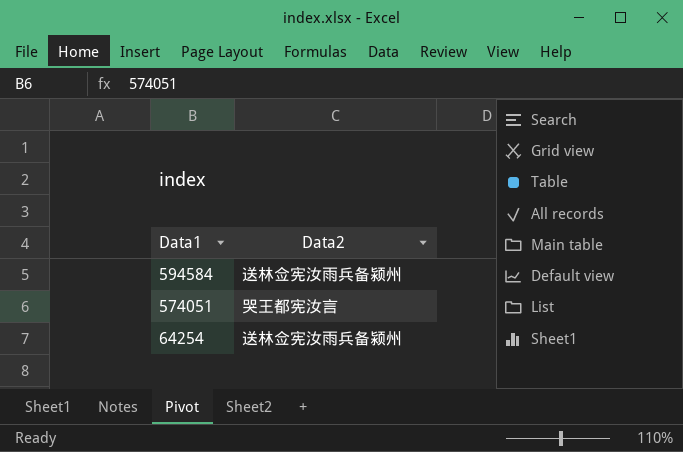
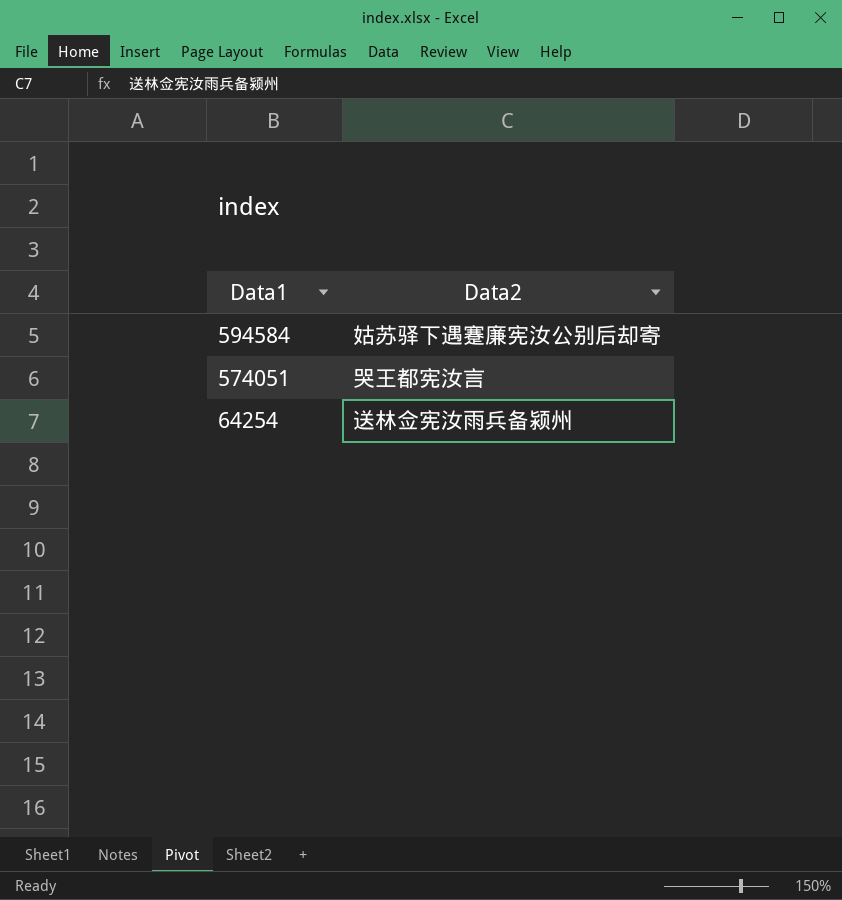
594584 | Data2: 送林佥宪汝雨兵备颍州 -> 姑苏驿下遇蹇廉宪汝公别后却寄

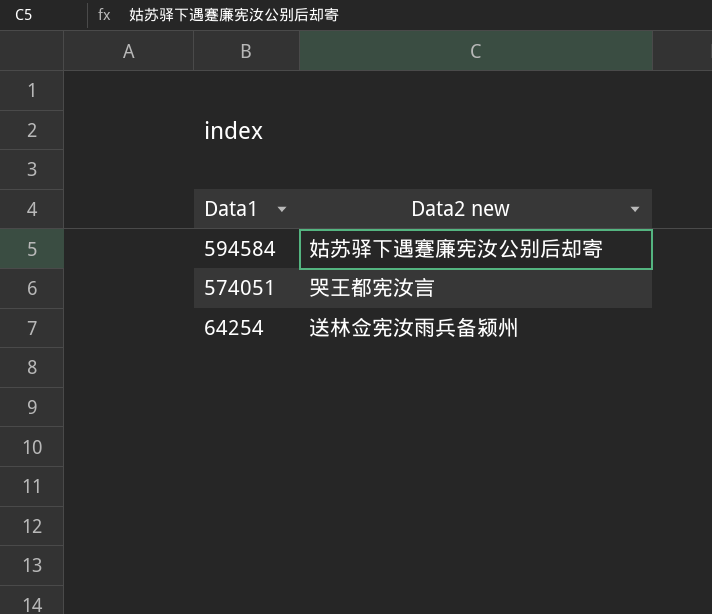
column name: Data2 -> Data2 new

